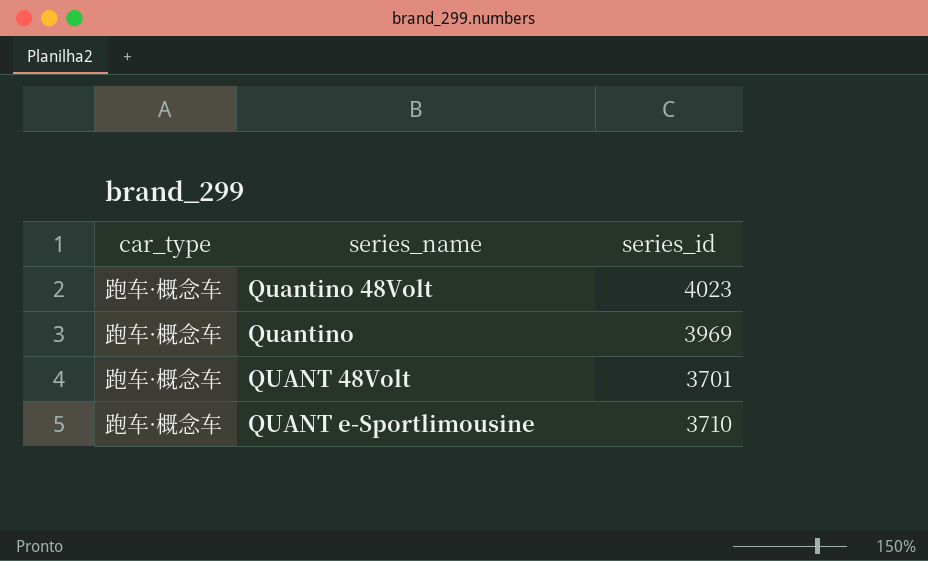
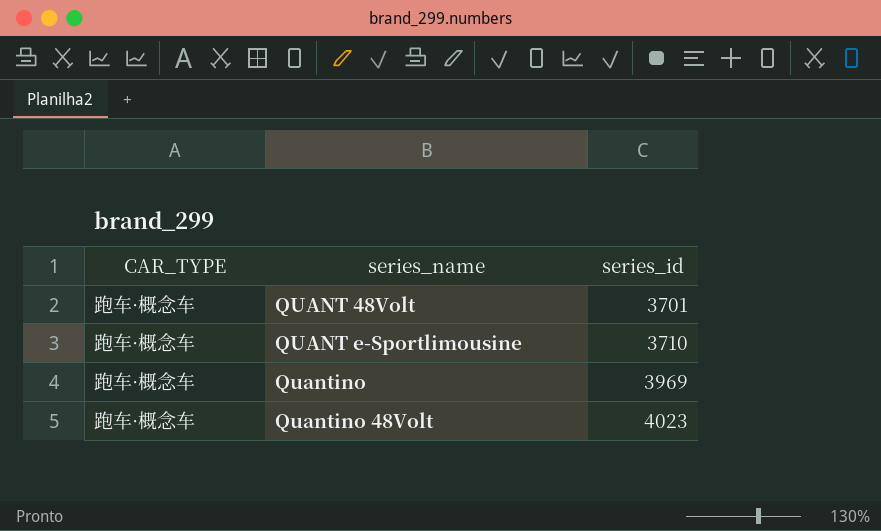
row order: none -> series_name ascending
column name: car_type -> CAR_TYPE

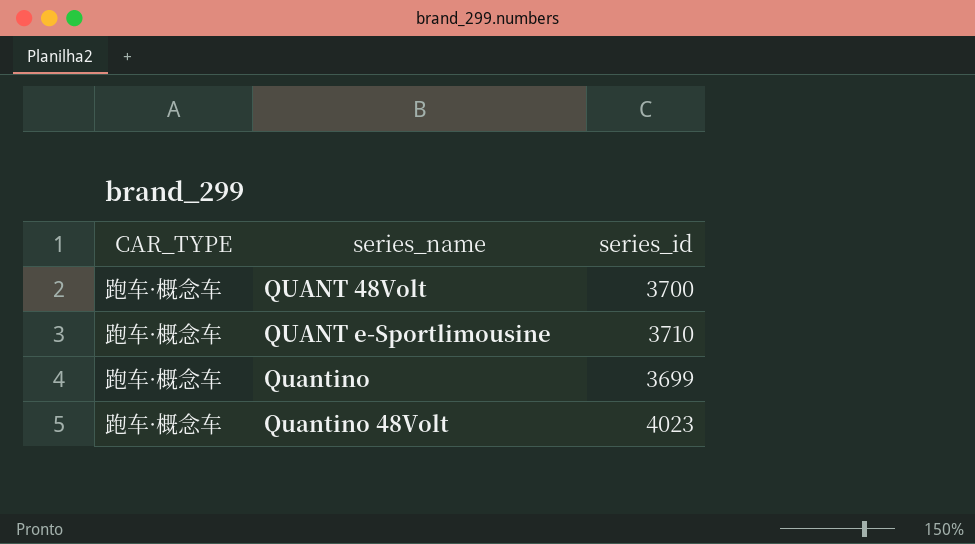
QUANT 48Volt | series_id: 3701 -> 3700
Quantino | series_id: 3969 -> 3699

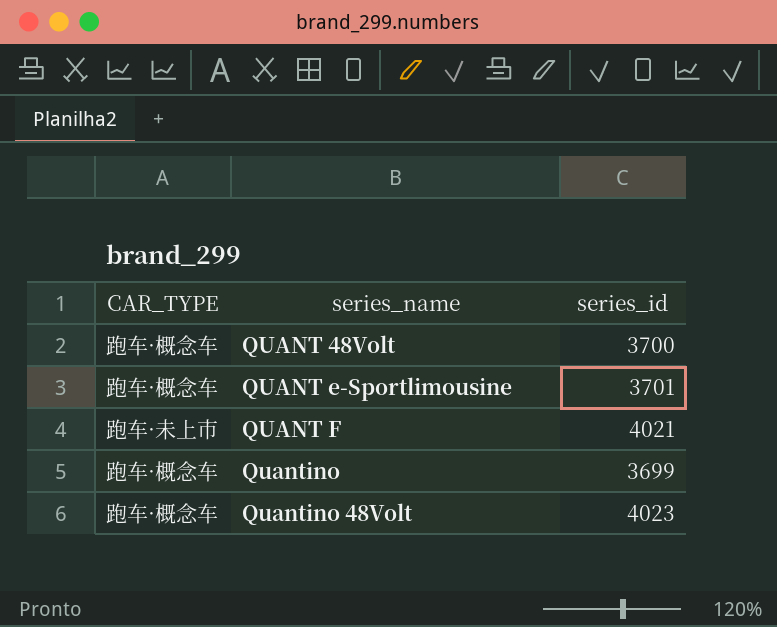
QUANT e-Sportlimousine | series_id: 3710 -> 3701
row QUANT F: none -> 跑车·未上市 | 4021

